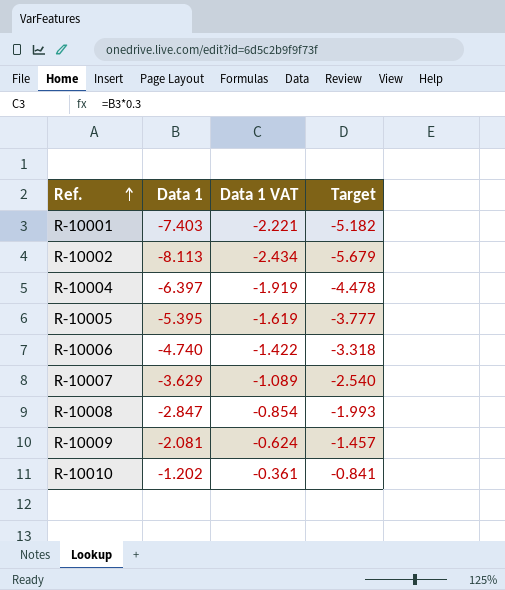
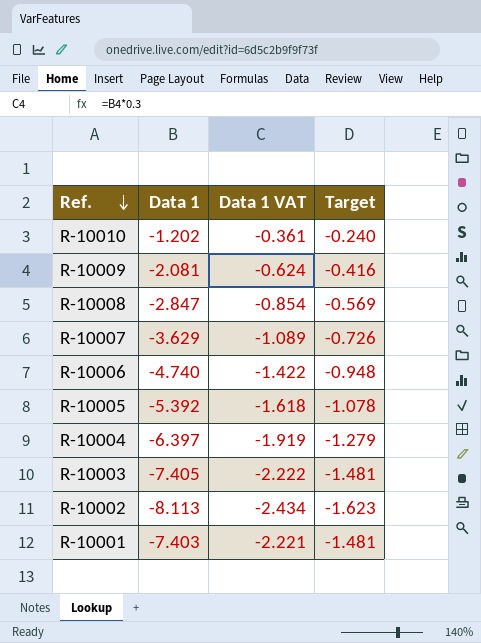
row order: Ref. ascending -> Ref. descending
column Target | formula: [Data 1] * 0.7 -> [Data 1] * 0.2
R-10005 | Data 1: -5.395 -> -5.392
R-10005 | Data 1 VAT: -1.619 -> -1.618
row R-10003: none -> -7.405 | -2.222 | -1.481

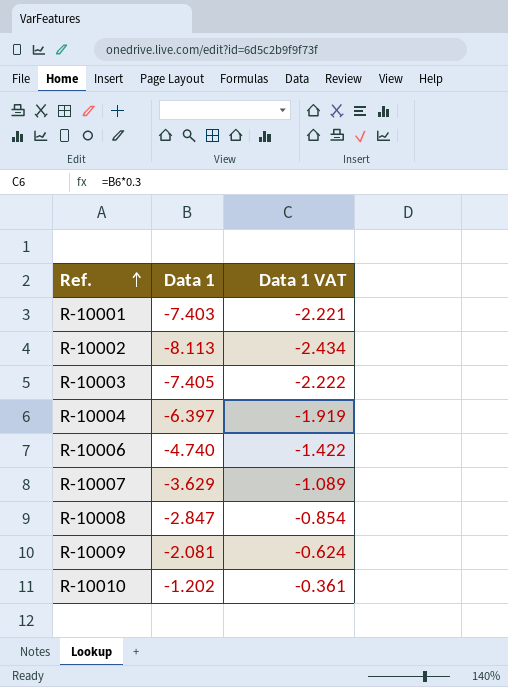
row order: Ref. descending -> Ref. ascending
column Target | formula: [Data 1] * 0.2 -> none
row R-10005: -5.392 | -1.618 | -1.078 -> none

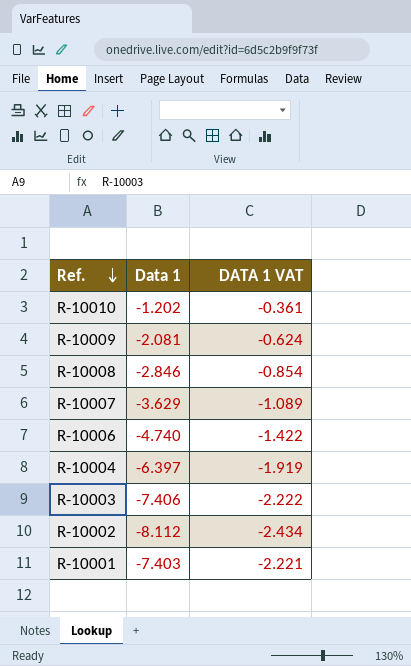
row order: Ref. ascending -> Ref. descending
column name: Data 1 VAT -> DATA 1 VAT
R-10008 | Data 1: -2.847 -> -2.846
R-10003 | Data 1: -7.405 -> -7.406
R-10002 | Data 1: -8.113 -> -8.112

